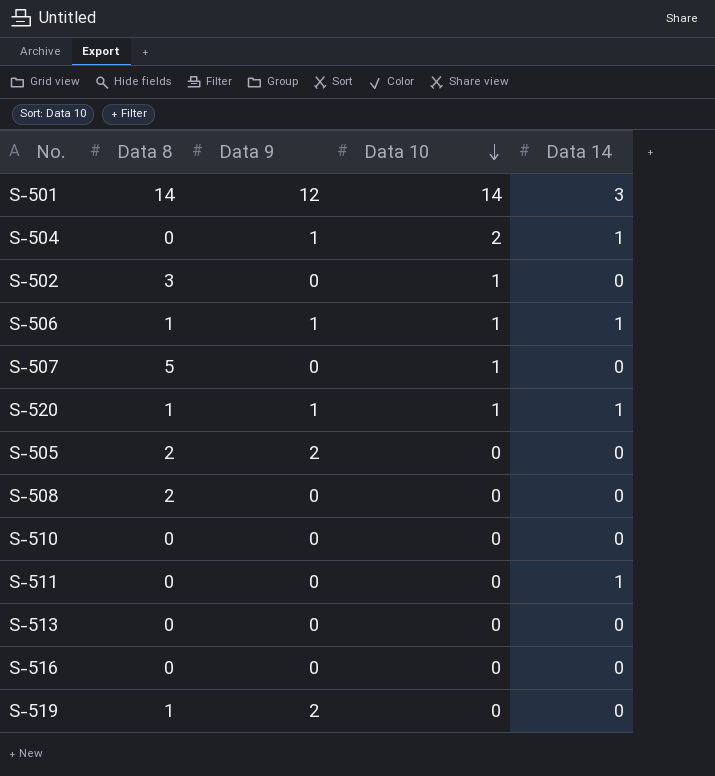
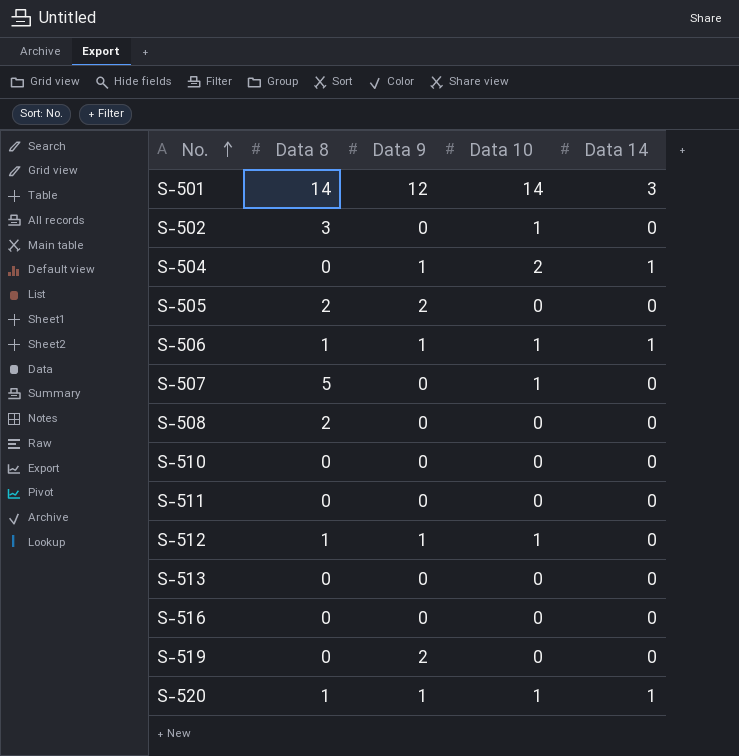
row order: Data 10 descending -> No. ascending
S-511 | Data 14: 1 -> 0
row S-512: none -> 1 | 1 | 1 | 0
S-519 | Data 8: 1 -> 0

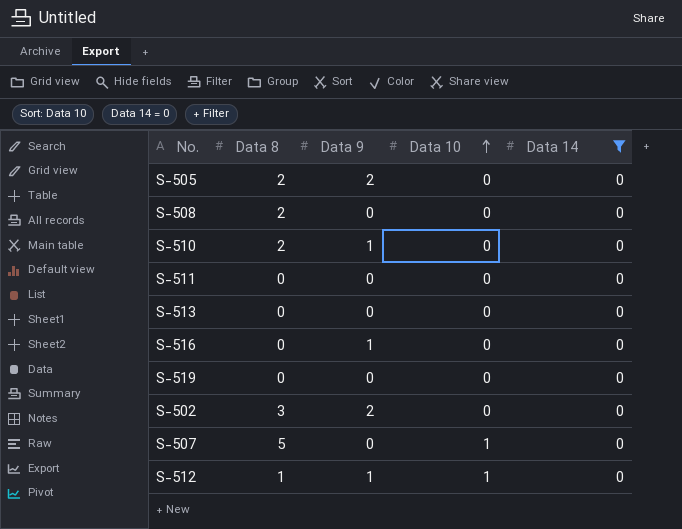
filter: none -> Data 14 = 0
row order: No. ascending -> Data 10 ascending
S-510 | Data 8: 0 -> 2
S-510 | Data 9: 0 -> 1
S-516 | Data 9: 0 -> 1
S-519 | Data 9: 2 -> 0
S-502 | Data 9: 0 -> 2
S-502 | Data 10: 1 -> 0

